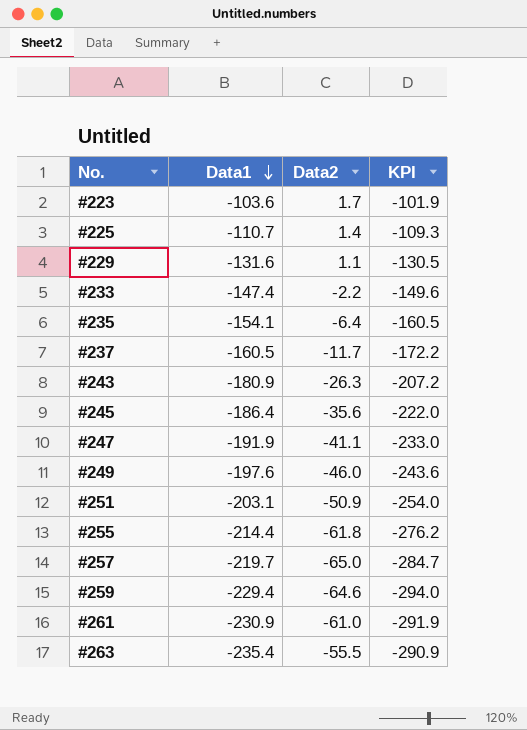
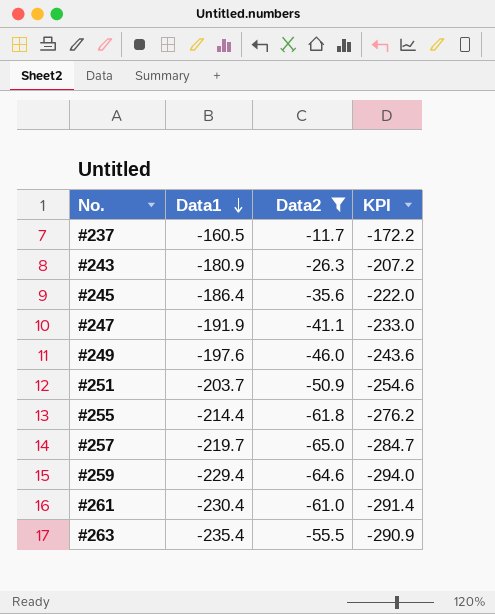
filter: none -> Data2 <= -11.7
#251 | Data1: -203.1 -> -203.7
#251 | KPI: -254.0 -> -254.6
#261 | Data1: -230.9 -> -230.4
#261 | KPI: -291.9 -> -291.4

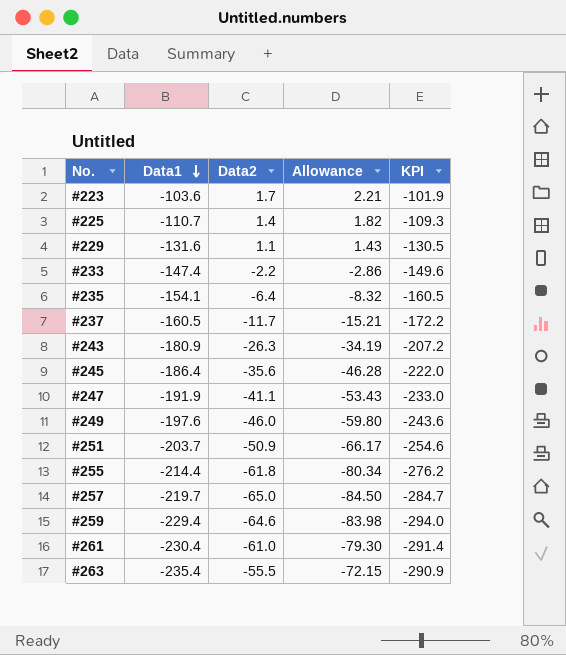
filter: Data2 <= -11.7 -> none
column Allowance | formula: none -> [Data2] * 1.3

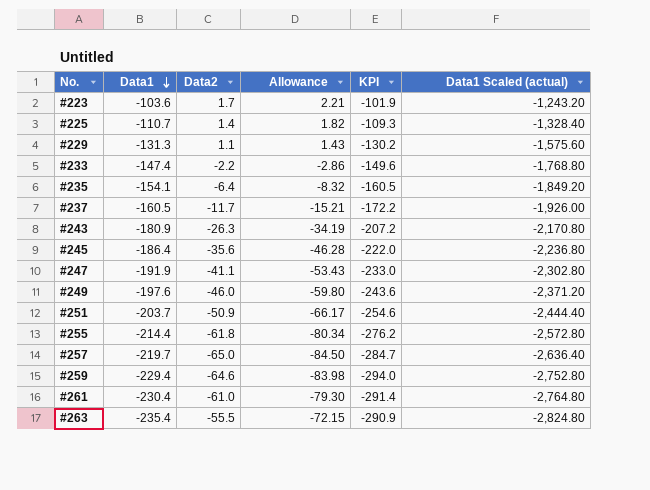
column Data1 Scaled (actual) | formula: none -> [Data1] * 12
#229 | Data1: -131.6 -> -131.3
#229 | KPI: -130.5 -> -130.2

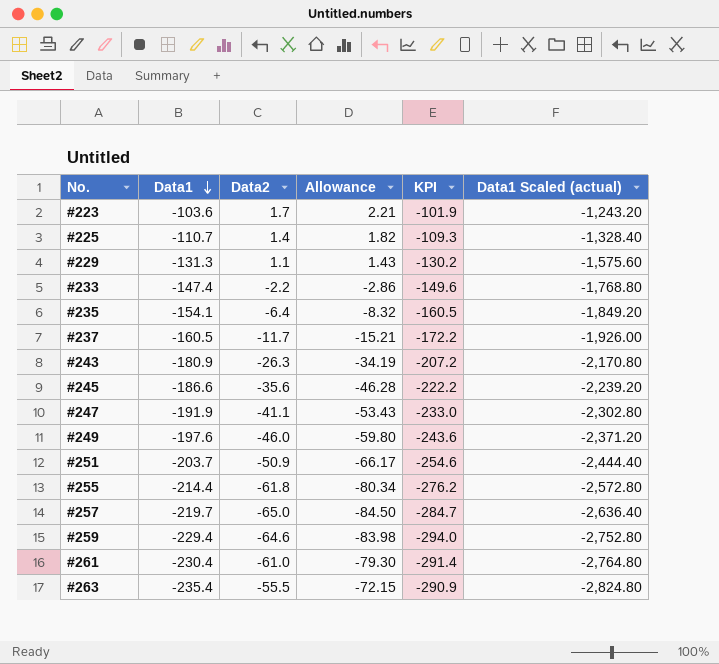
#245 | Data1: -186.4 -> -186.6
#245 | KPI: -222.0 -> -222.2
#245 | Data1 Scaled (actual): -2,236.80 -> -2,239.20

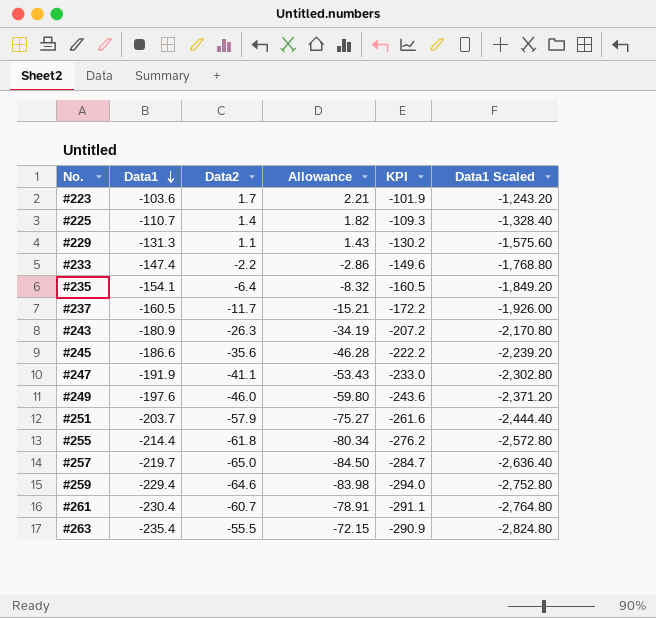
column name: Data1 Scaled (actual) -> Data1 Scaled
#251 | Data2: -50.9 -> -57.9
#251 | Allowance: -66.17 -> -75.27
#251 | KPI: -254.6 -> -261.6
#261 | Data2: -61.0 -> -60.7
#261 | Allowance: -79.30 -> -78.91
#261 | KPI: -291.4 -> -291.1

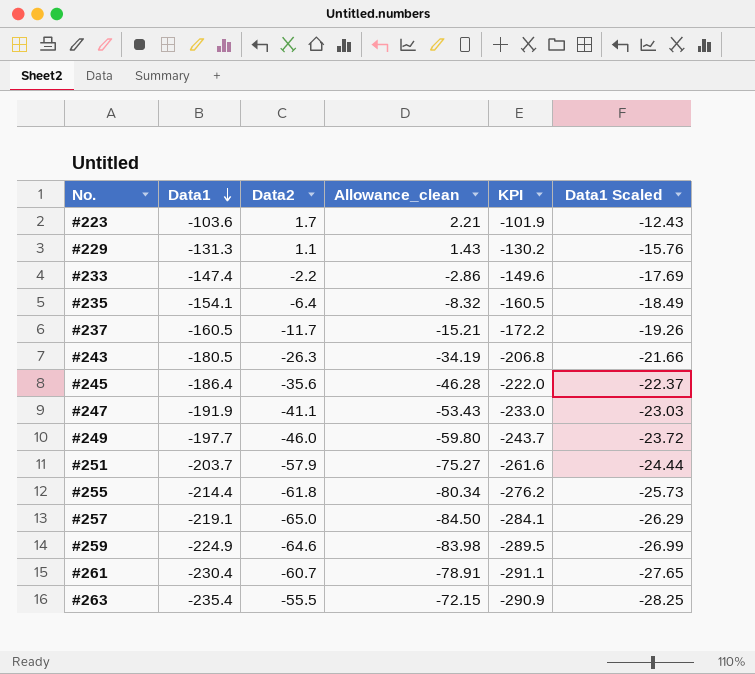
column name: Allowance -> Allowance_clean
column Data1 Scaled | formula: [Data1] * 12 -> [Data1] * 0.12
row #225: -110.7 | 1.4 | 1.82 | -109.3 | -1,328.40 -> none
#243 | Data1: -180.9 -> -180.5
#243 | KPI: -207.2 -> -206.8
#245 | Data1: -186.6 -> -186.4
#245 | KPI: -222.2 -> -222.0
#249 | Data1: -197.6 -> -197.7
#249 | KPI: -243.6 -> -243.7
#257 | Data1: -219.7 -> -219.1
#257 | KPI: -284.7 -> -284.1
#259 | Data1: -229.4 -> -224.9
#259 | KPI: -294.0 -> -289.5

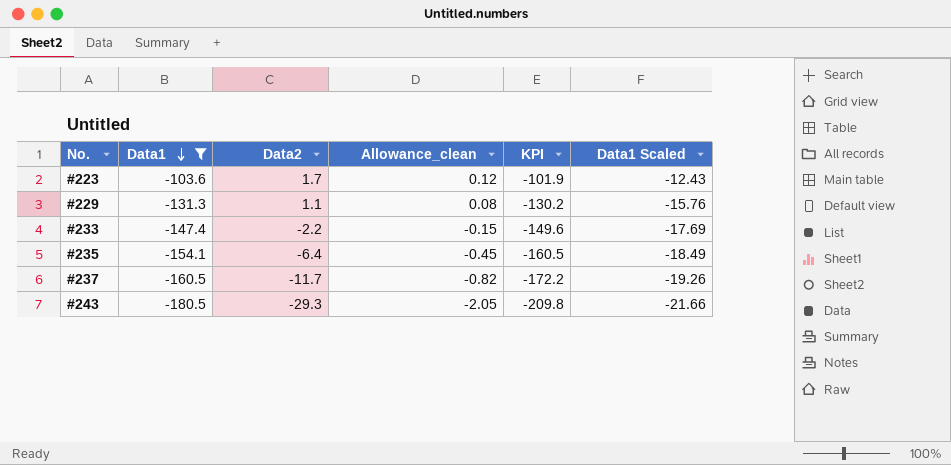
filter: none -> Data1 >= -180.5
column Allowance_clean | formula: [Data2] * 1.3 -> [Data2] * 0.07
#243 | Data2: -26.3 -> -29.3
#243 | KPI: -206.8 -> -209.8

